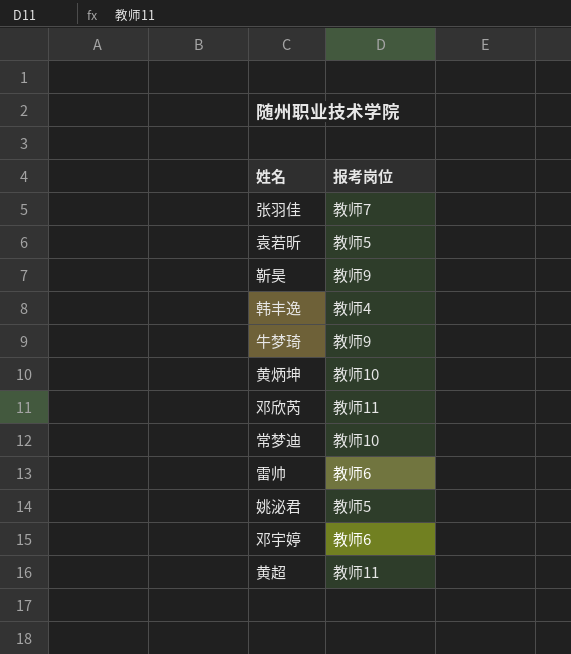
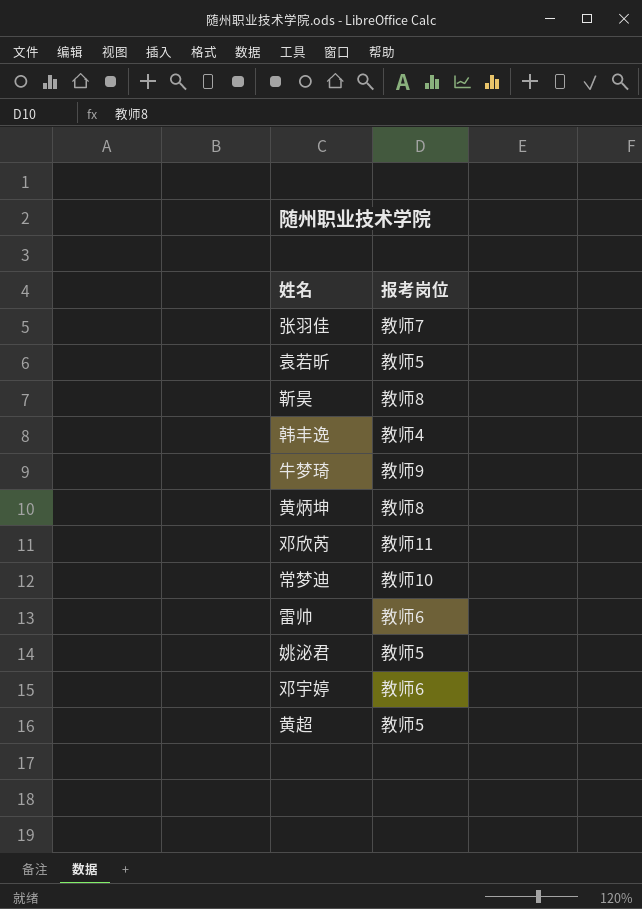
靳昊 | 报考岗位: 教师9 -> 教师8
黄炳坤 | 报考岗位: 教师10 -> 教师8
黄超 | 报考岗位: 教师11 -> 教师5

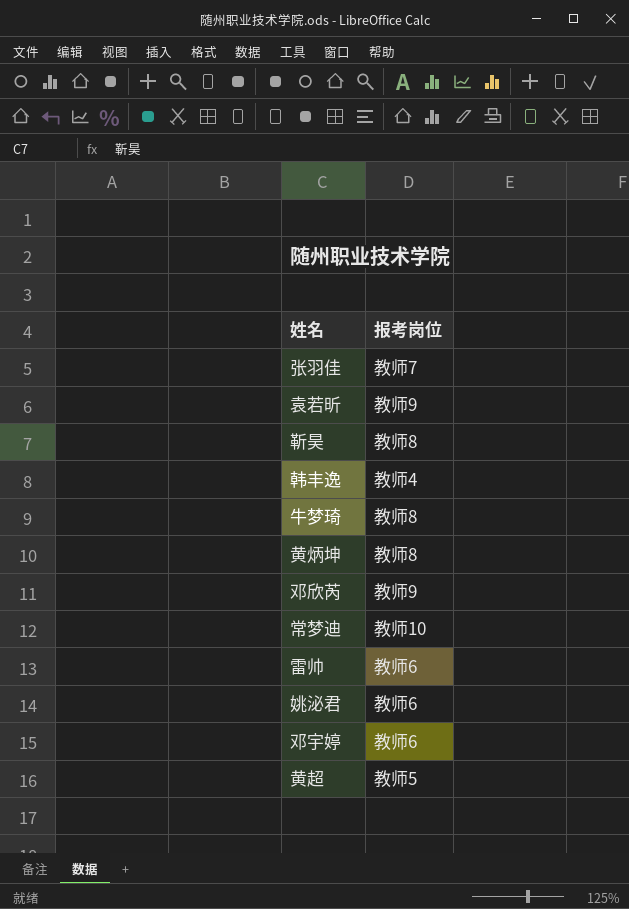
袁若昕 | 报考岗位: 教师5 -> 教师9
牛梦琦 | 报考岗位: 教师9 -> 教师8
邓欣芮 | 报考岗位: 教师11 -> 教师9
姚泌君 | 报考岗位: 教师5 -> 教师6

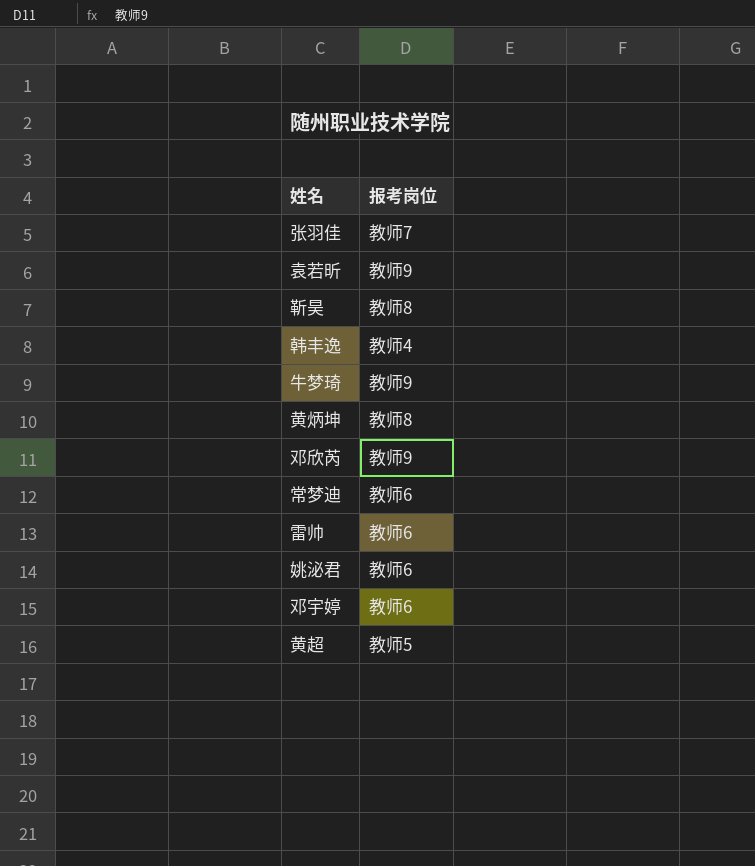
牛梦琦 | 报考岗位: 教师8 -> 教师9
常梦迪 | 报考岗位: 教师10 -> 教师6

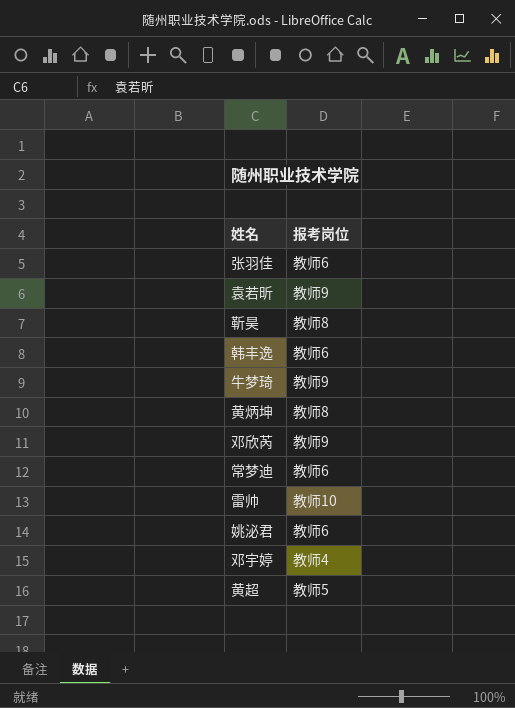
张羽佳 | 报考岗位: 教师7 -> 教师6
韩丰逸 | 报考岗位: 教师4 -> 教师6
雷帅 | 报考岗位: 教师6 -> 教师10
邓宇婷 | 报考岗位: 教师6 -> 教师4

